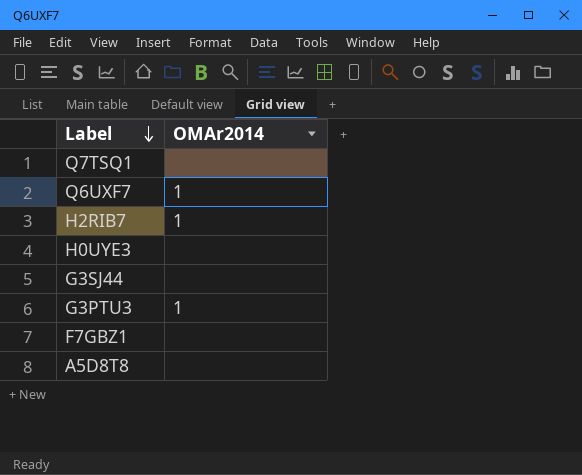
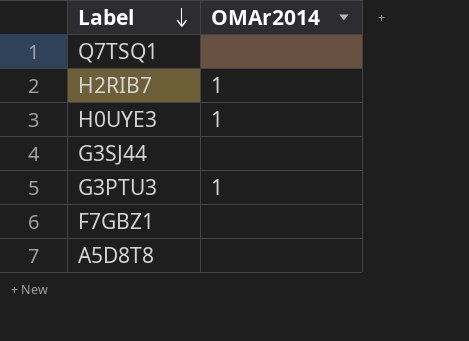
row Q6UXF7: 1 -> none
H0UYE3 | OMAr2014: none -> 1

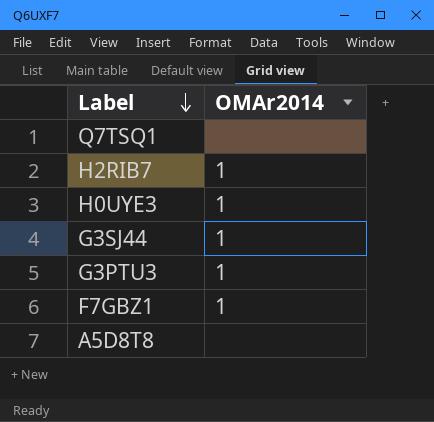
G3SJ44 | OMAr2014: none -> 1
F7GBZ1 | OMAr2014: none -> 1

